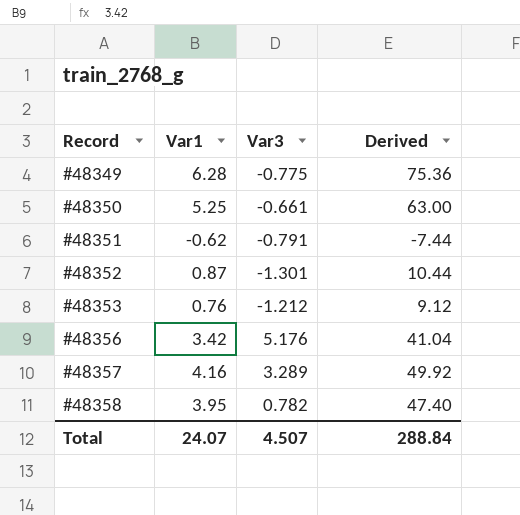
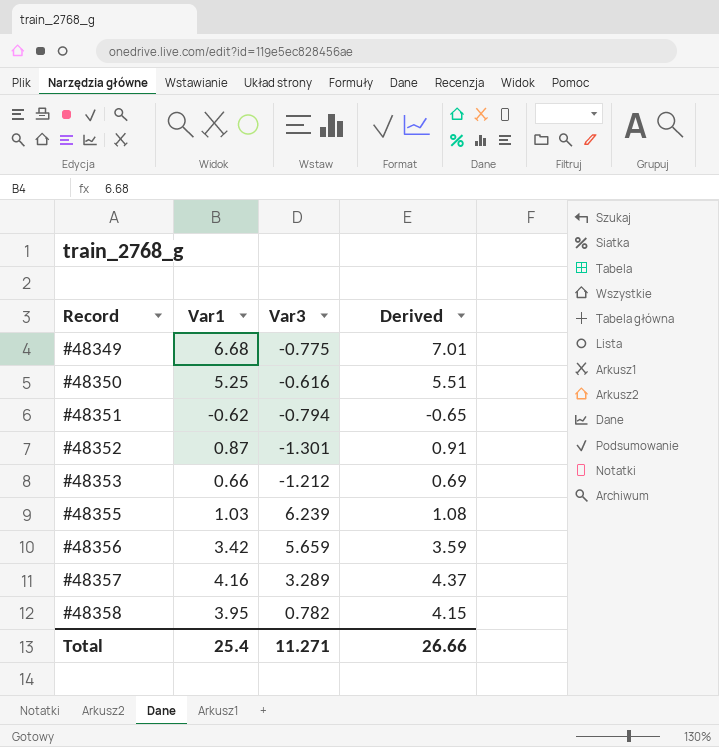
column Derived | formula: [Var1] * 12 -> [Var1] * 1.05
#48349 | Var1: 6.28 -> 6.68
#48350 | Var3: -0.661 -> -0.616
#48351 | Var3: -0.791 -> -0.794
#48353 | Var1: 0.76 -> 0.66
row #48355: none -> 1.03 | 6.239 | 1.08
#48356 | Var3: 5.176 -> 5.659
Total | Var1: 24.07 -> 25.4
Total | Var3: 4.507 -> 11.271
Total | Derived: 288.84 -> 26.66

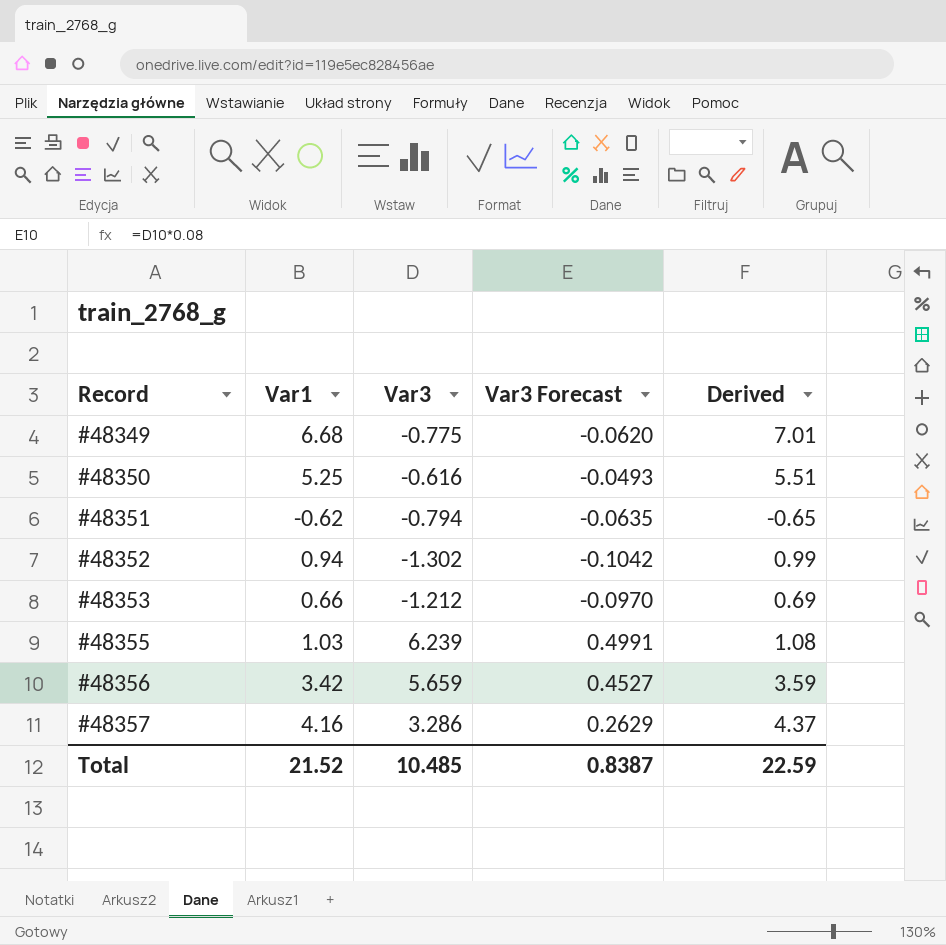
column Var3 Forecast | formula: none -> [Var3] * 0.08
row #48358: 3.95 | 0.782 | 4.15 -> none
#48352 | Var1: 0.87 -> 0.94
#48352 | Var3: -1.301 -> -1.302
#48352 | Derived: 0.91 -> 0.99
#48357 | Var3: 3.289 -> 3.286
Total | Var1: 25.4 -> 21.52
Total | Var3: 11.271 -> 10.485
Total | Derived: 26.66 -> 22.59

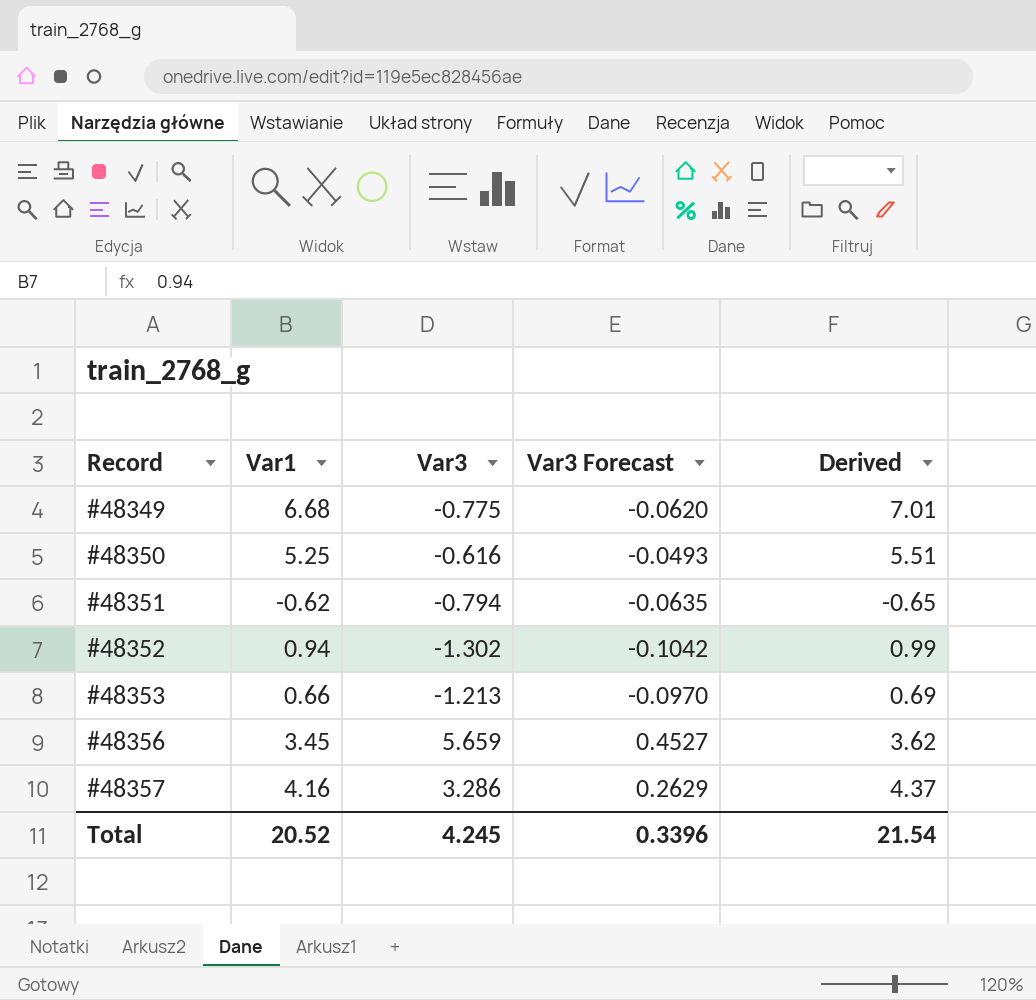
row #48355: 1.03 | 6.239 | 0.4991 | 1.08 -> none
#48353 | Var3: -1.212 -> -1.213
#48356 | Var1: 3.42 -> 3.45
#48356 | Derived: 3.59 -> 3.62
Total | Var1: 21.52 -> 20.52
Total | Var3: 10.485 -> 4.245
Total | Var3 Forecast: 0.8387 -> 0.3396
Total | Derived: 22.59 -> 21.54

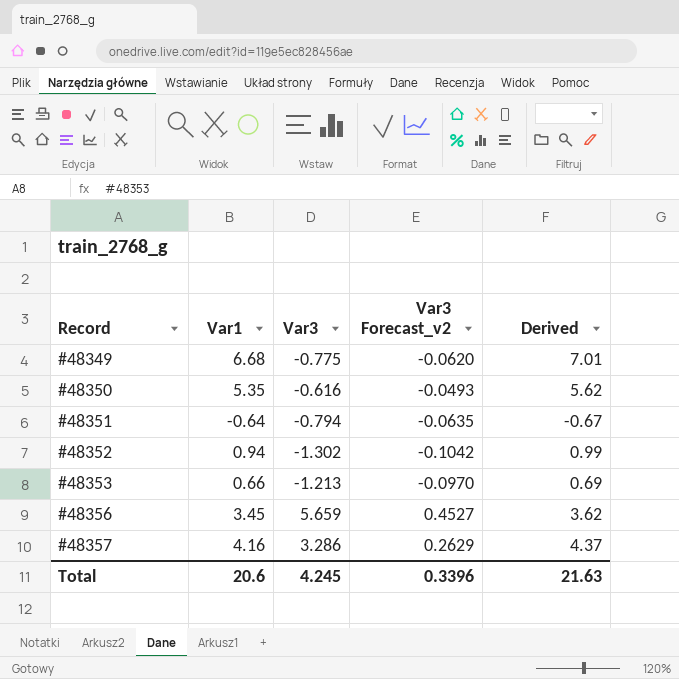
column name: Var3 Forecast -> Var3 Forecast_v2
#48350 | Var1: 5.25 -> 5.35
#48350 | Derived: 5.51 -> 5.62
#48351 | Var1: -0.62 -> -0.64
#48351 | Derived: -0.65 -> -0.67
Total | Var1: 20.52 -> 20.6
Total | Derived: 21.54 -> 21.63

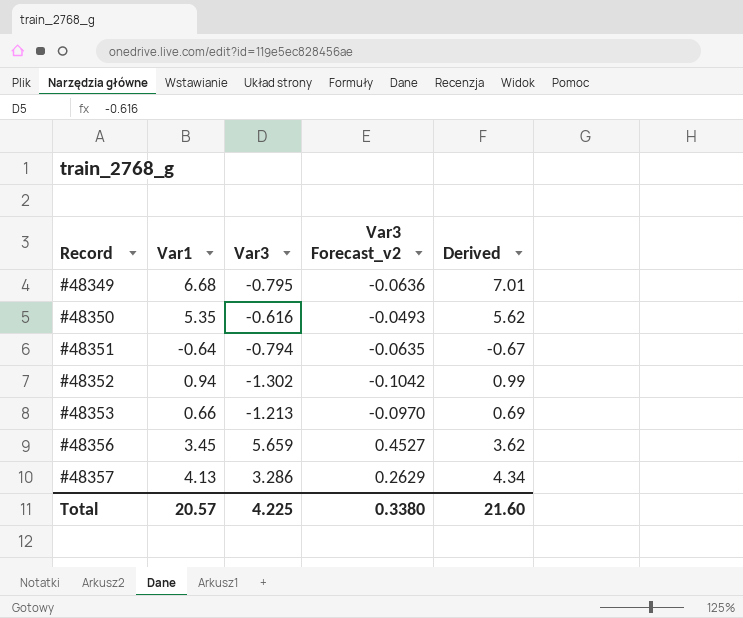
#48349 | Var3: -0.775 -> -0.795
#48349 | Var3 Forecast_v2: -0.0620 -> -0.0636
#48357 | Var1: 4.16 -> 4.13
#48357 | Derived: 4.37 -> 4.34
Total | Var1: 20.6 -> 20.57
Total | Var3: 4.245 -> 4.225
Total | Var3 Forecast_v2: 0.3396 -> 0.3380
Total | Derived: 21.63 -> 21.60

